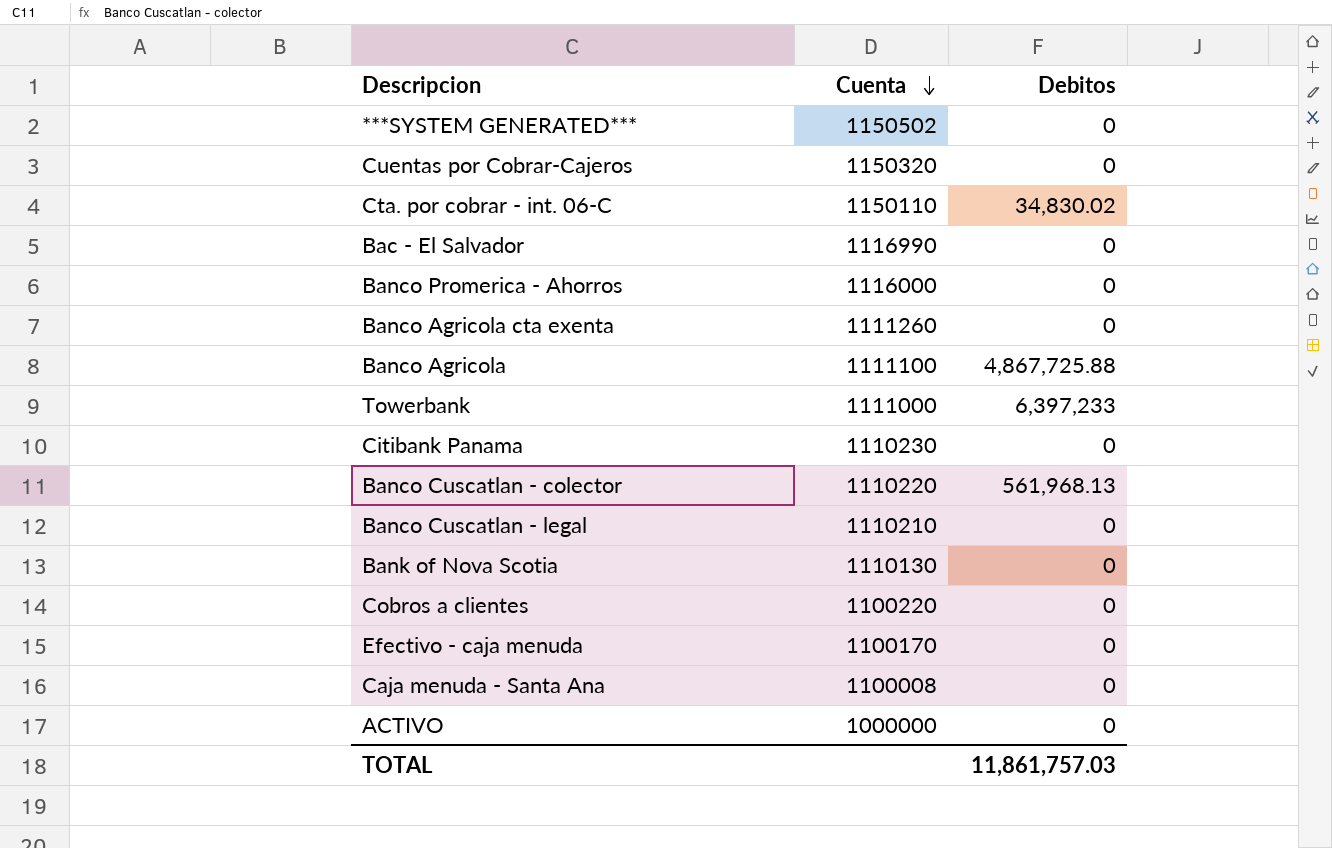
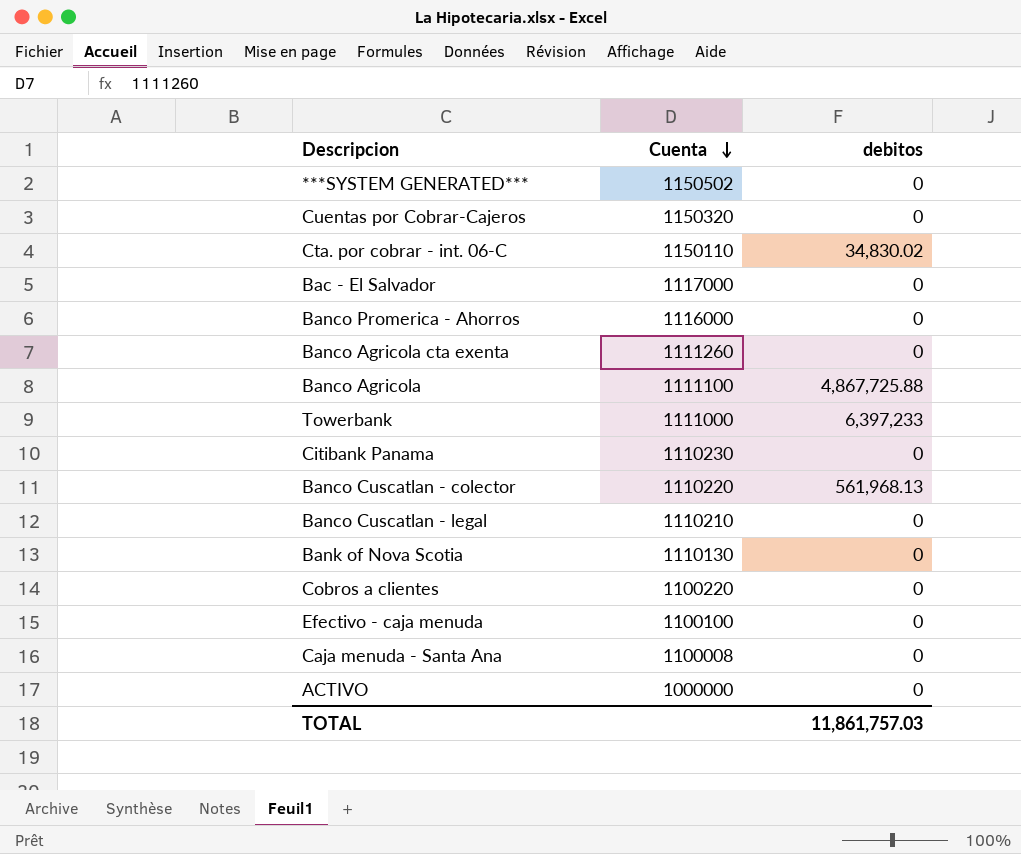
column name: Debitos -> debitos
Bac - El Salvador | Cuenta: 1116990 -> 1117000
Efectivo - caja menuda | Cuenta: 1100170 -> 1100100

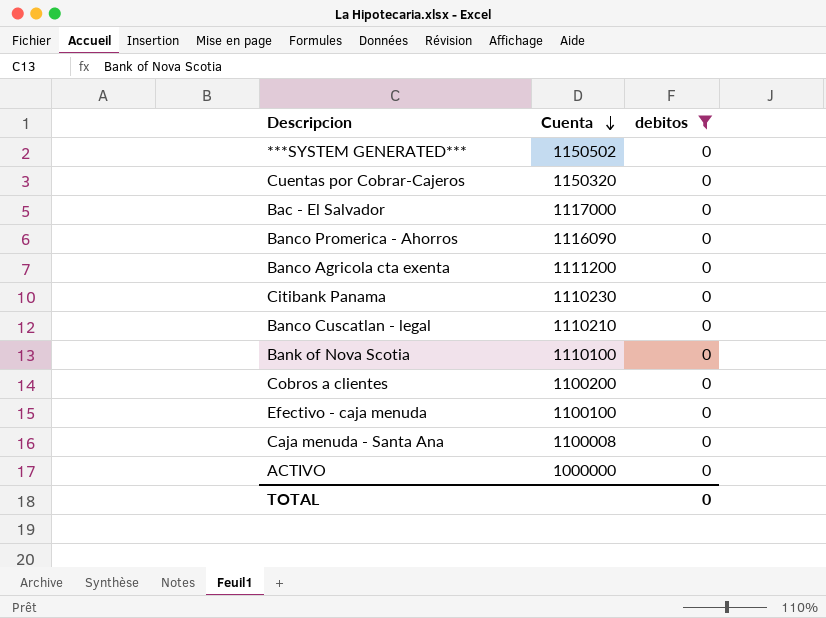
filter: none -> debitos = 0
Banco Promerica - Ahorros | Cuenta: 1116000 -> 1116090
Banco Agricola cta exenta | Cuenta: 1111260 -> 1111200
Bank of Nova Scotia | Cuenta: 1110130 -> 1110100
Cobros a clientes | Cuenta: 1100220 -> 1100200
TOTAL | debitos: 11,861,757.03 -> 0

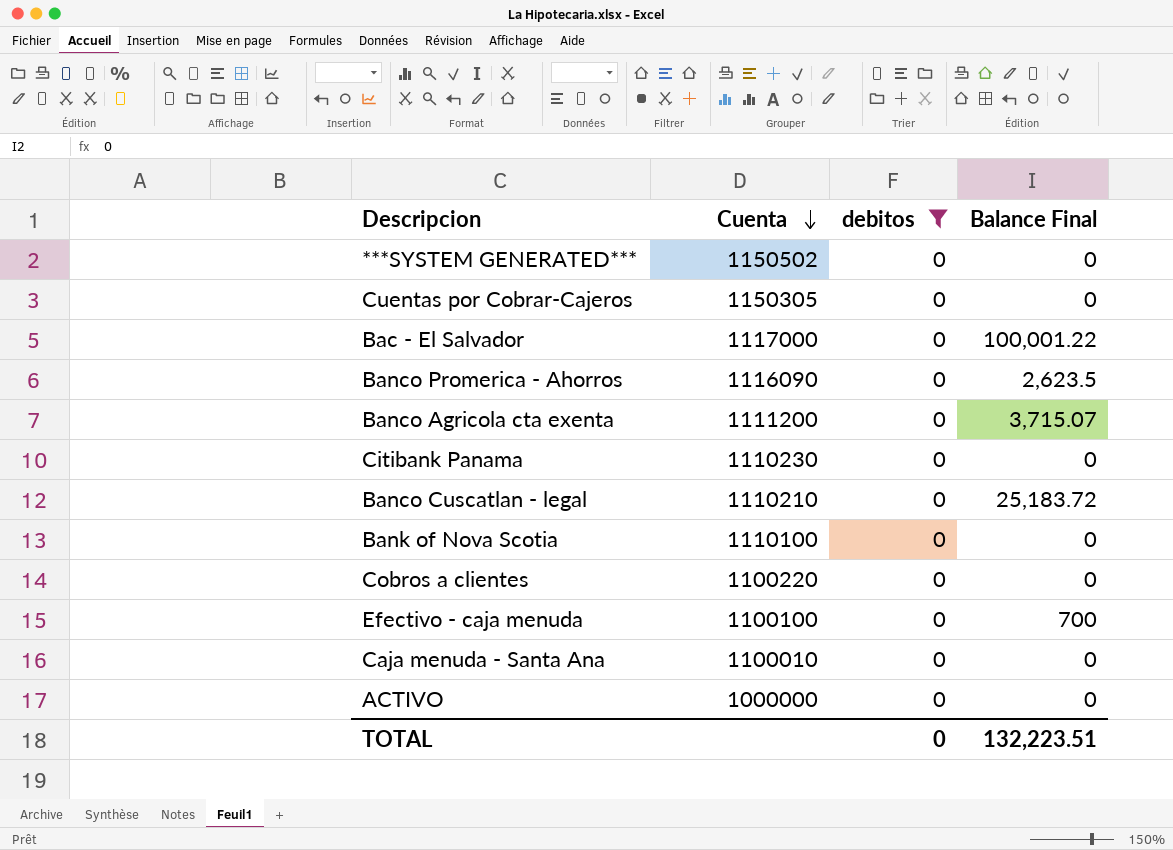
column Balance Final | position: none -> 4
Cuentas por Cobrar-Cajeros | Cuenta: 1150320 -> 1150305
Cobros a clientes | Cuenta: 1100200 -> 1100220
Caja menuda - Santa Ana | Cuenta: 1100008 -> 1100010

